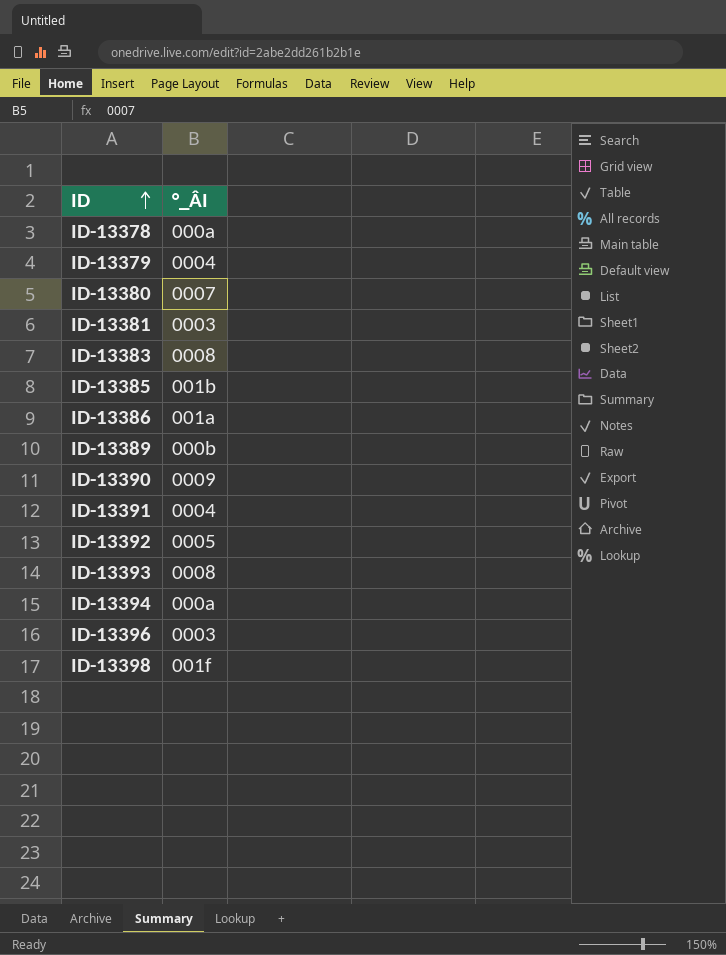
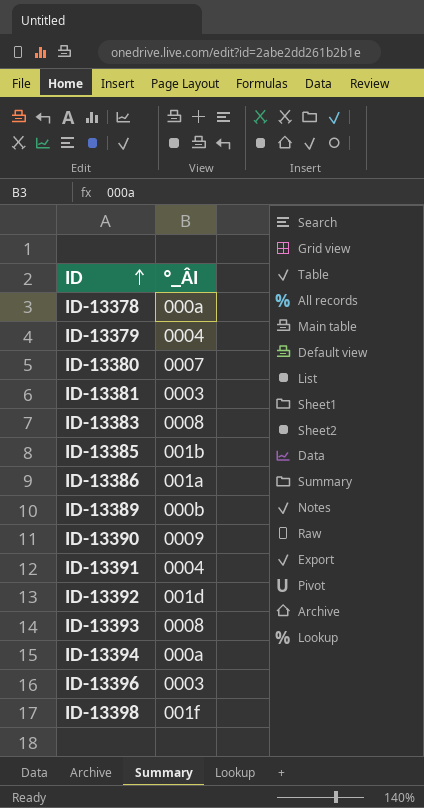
ID-13392 | °_ÂI: 0005 -> 001d

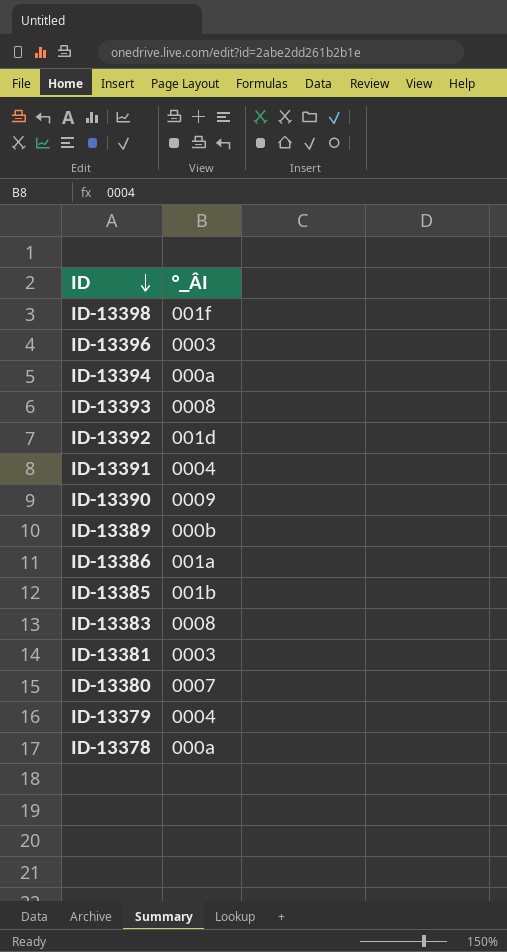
row order: ID ascending -> ID descending

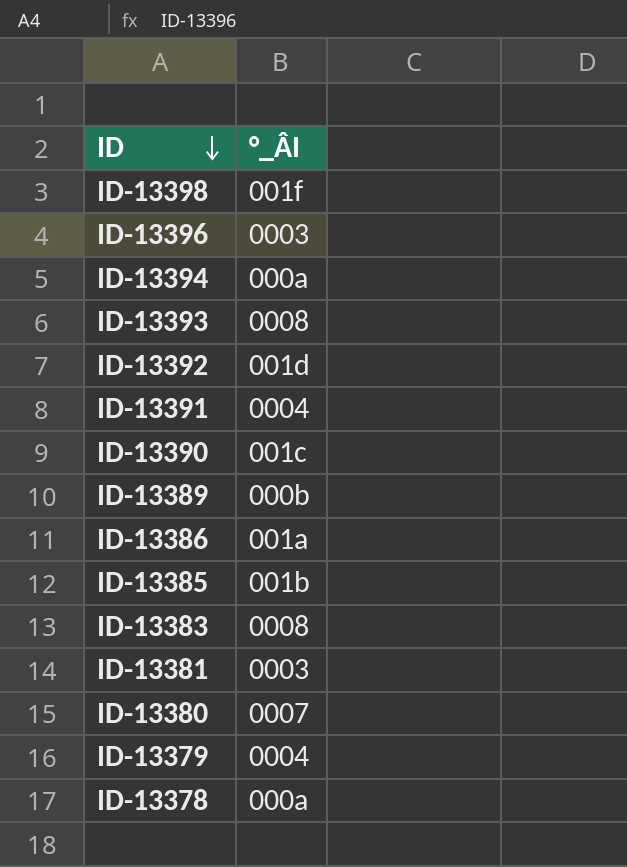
ID-13390 | °_ÂI: 0009 -> 001c

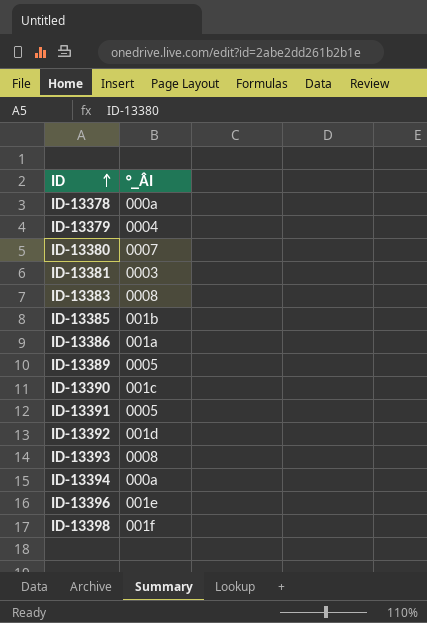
row order: ID descending -> ID ascending
ID-13389 | °_ÂI: 000b -> 0005
ID-13391 | °_ÂI: 0004 -> 0005
ID-13396 | °_ÂI: 0003 -> 001e

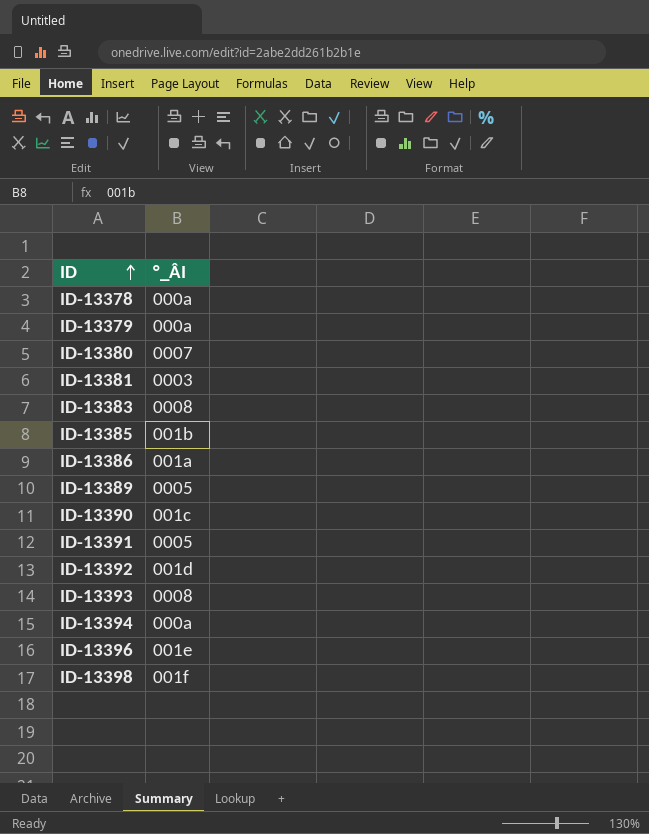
ID-13379 | °_ÂI: 0004 -> 000a

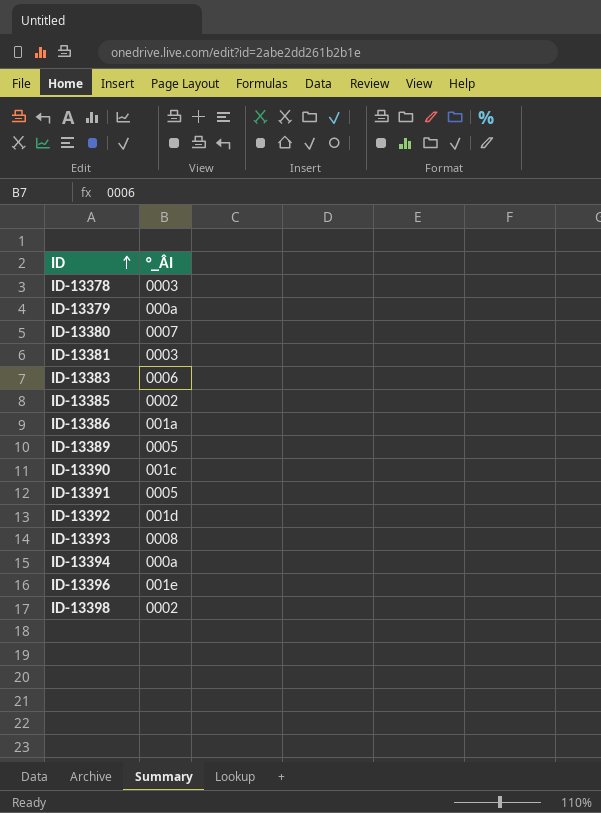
ID-13378 | °_ÂI: 000a -> 0003
ID-13383 | °_ÂI: 0008 -> 0006
ID-13385 | °_ÂI: 001b -> 0002
ID-13398 | °_ÂI: 001f -> 0002

